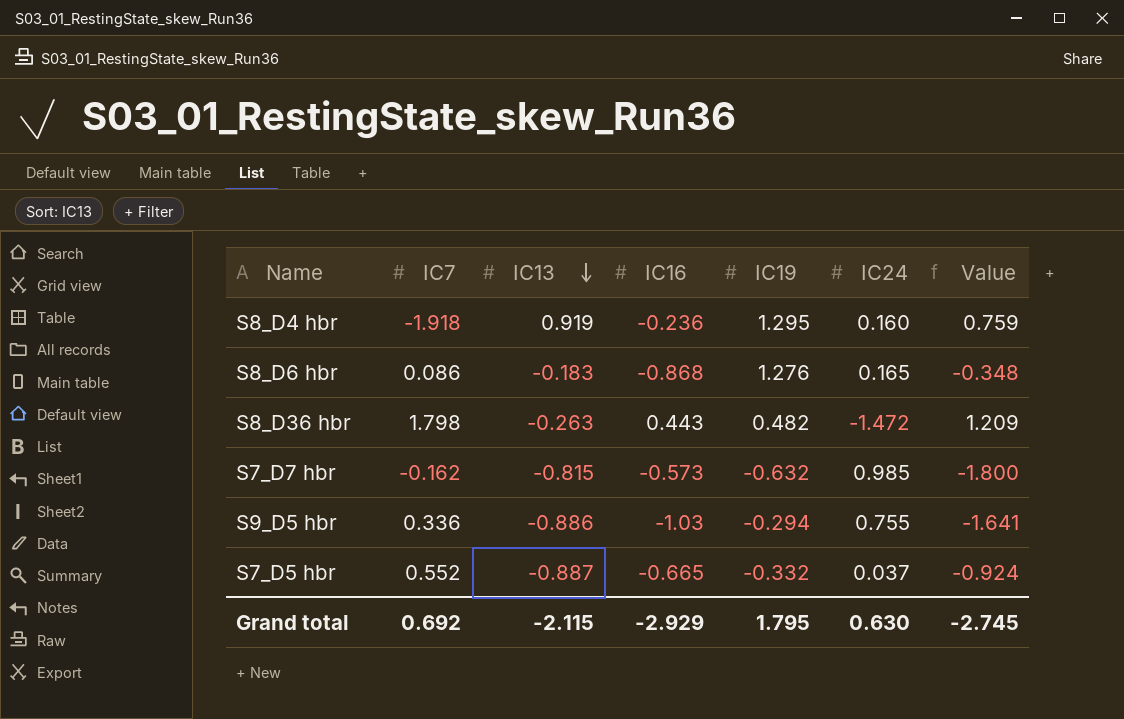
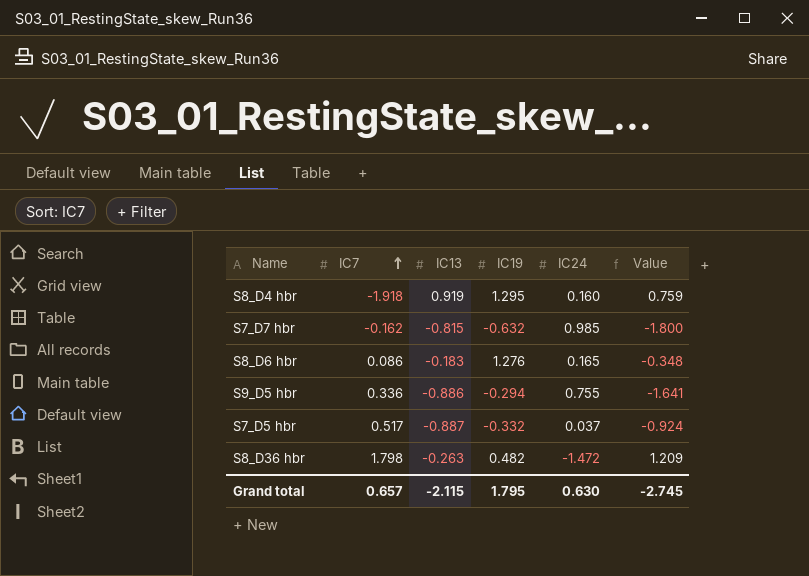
row order: IC13 descending -> IC7 ascending
column IC16 | position: 4 -> none
S7_D5 hbr | IC7: 0.552 -> 0.517
Grand total | IC7: 0.692 -> 0.657

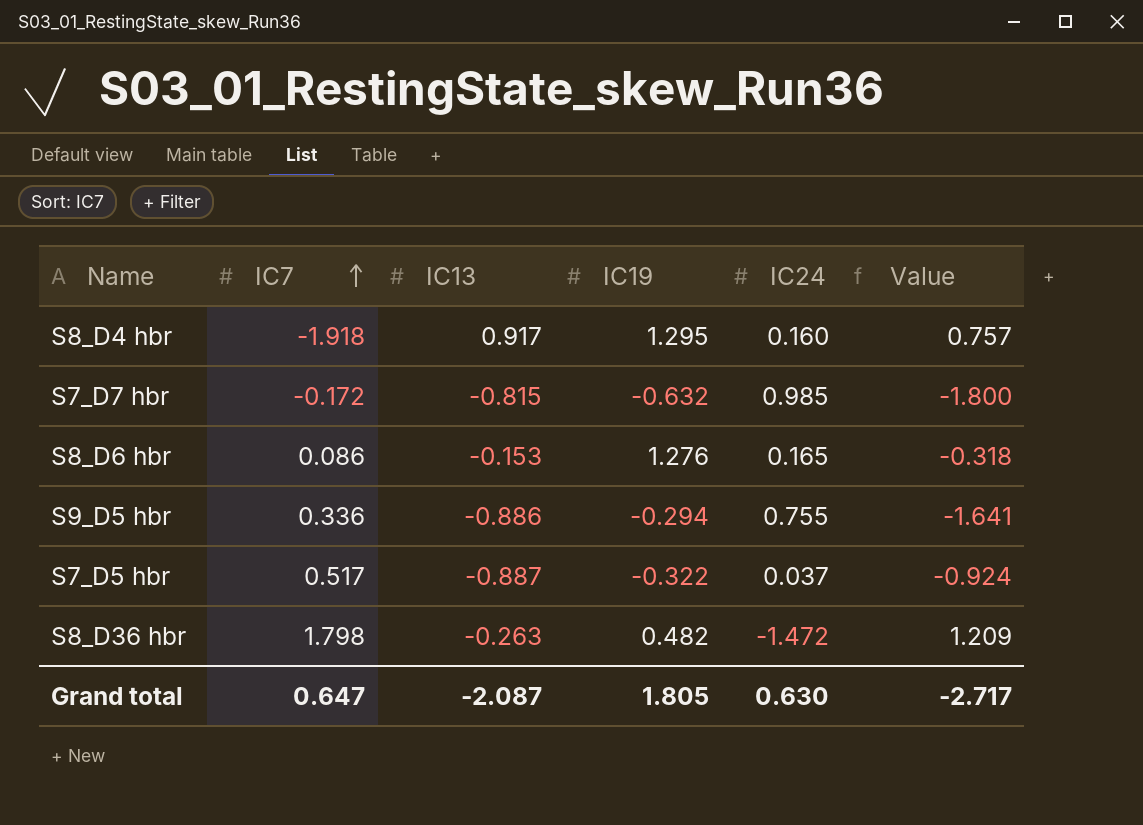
S8_D4 hbr | IC13: 0.919 -> 0.917
S8_D4 hbr | Value: 0.759 -> 0.757
S7_D7 hbr | IC7: -0.162 -> -0.172
S8_D6 hbr | IC13: -0.183 -> -0.153
S8_D6 hbr | Value: -0.348 -> -0.318
S7_D5 hbr | IC19: -0.332 -> -0.322
Grand total | IC7: 0.657 -> 0.647
Grand total | IC13: -2.115 -> -2.087
Grand total | IC19: 1.795 -> 1.805
Grand total | Value: -2.745 -> -2.717

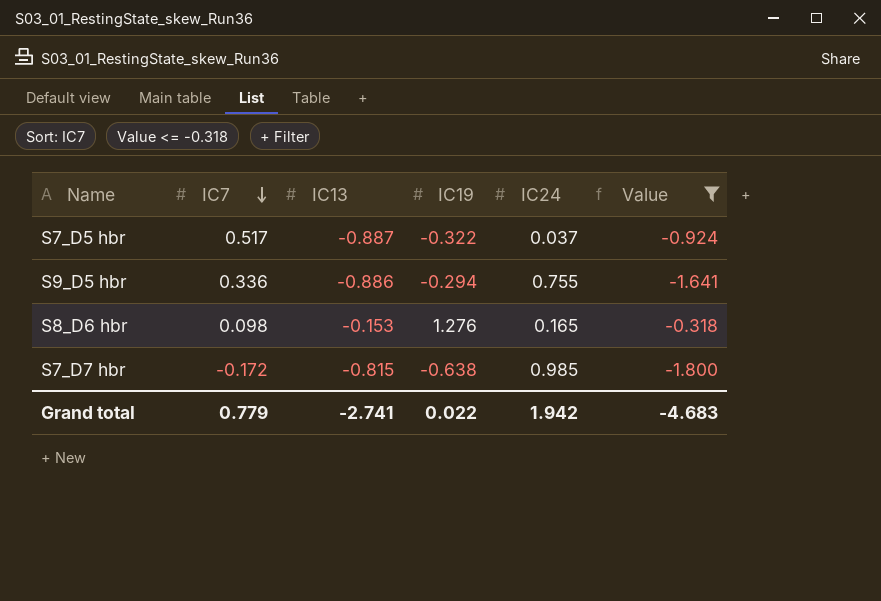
filter: none -> Value <= -0.318
row order: IC7 ascending -> IC7 descending
S8_D6 hbr | IC7: 0.086 -> 0.098
S7_D7 hbr | IC19: -0.632 -> -0.638
Grand total | IC7: 0.647 -> 0.779
Grand total | IC13: -2.087 -> -2.741
Grand total | IC19: 1.805 -> 0.022
Grand total | IC24: 0.630 -> 1.942
Grand total | Value: -2.717 -> -4.683

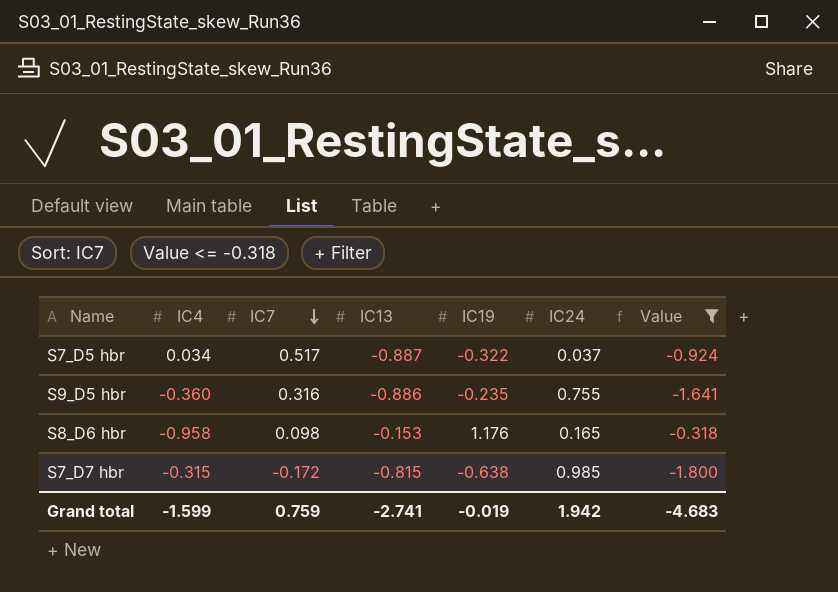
column IC4 | position: none -> 2
S9_D5 hbr | IC7: 0.336 -> 0.316
S9_D5 hbr | IC19: -0.294 -> -0.235
S8_D6 hbr | IC19: 1.276 -> 1.176
Grand total | IC7: 0.779 -> 0.759
Grand total | IC19: 0.022 -> -0.019

